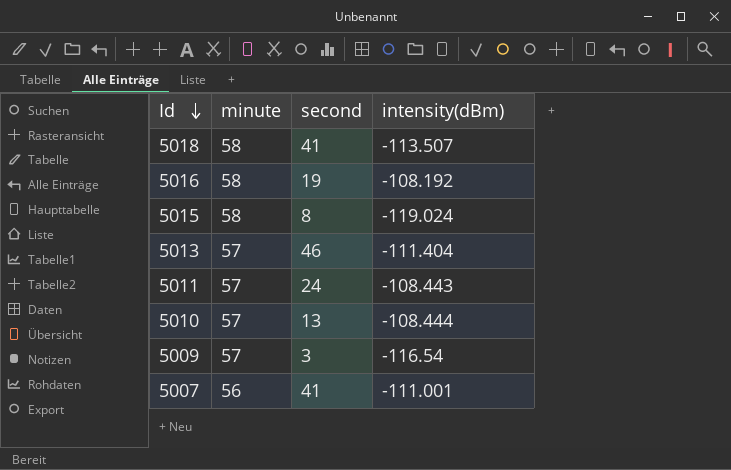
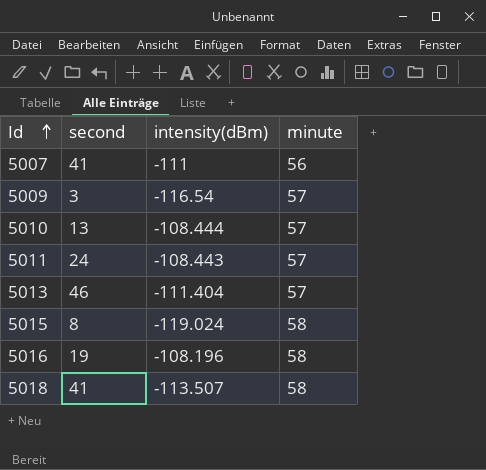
row order: Id descending -> Id ascending
column minute | position: 2 -> 4
5007 | intensity(dBm): -111.001 -> -111
5016 | intensity(dBm): -108.192 -> -108.196

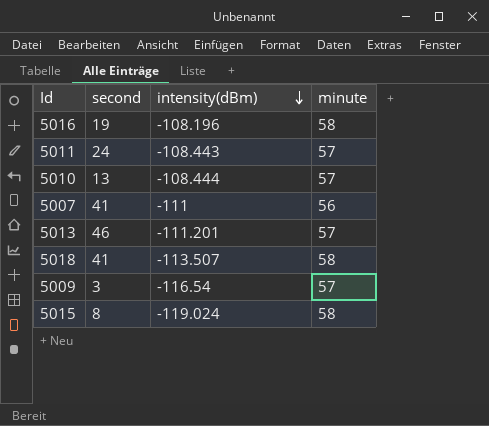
row order: Id ascending -> intensity(dBm) descending
5013 | intensity(dBm): -111.404 -> -111.201

